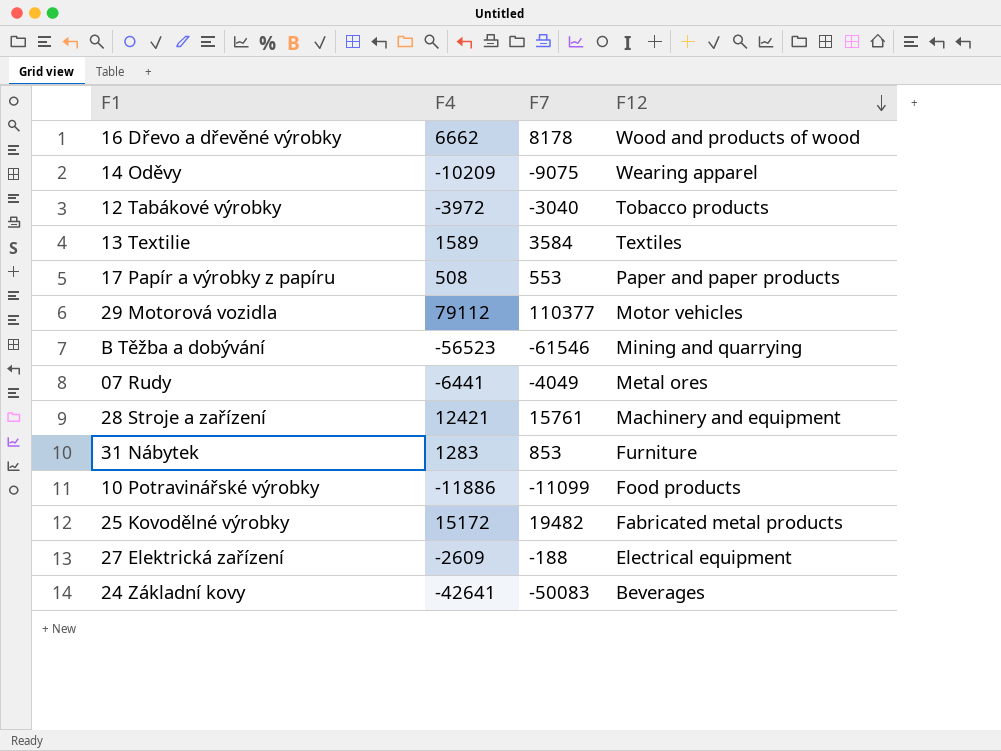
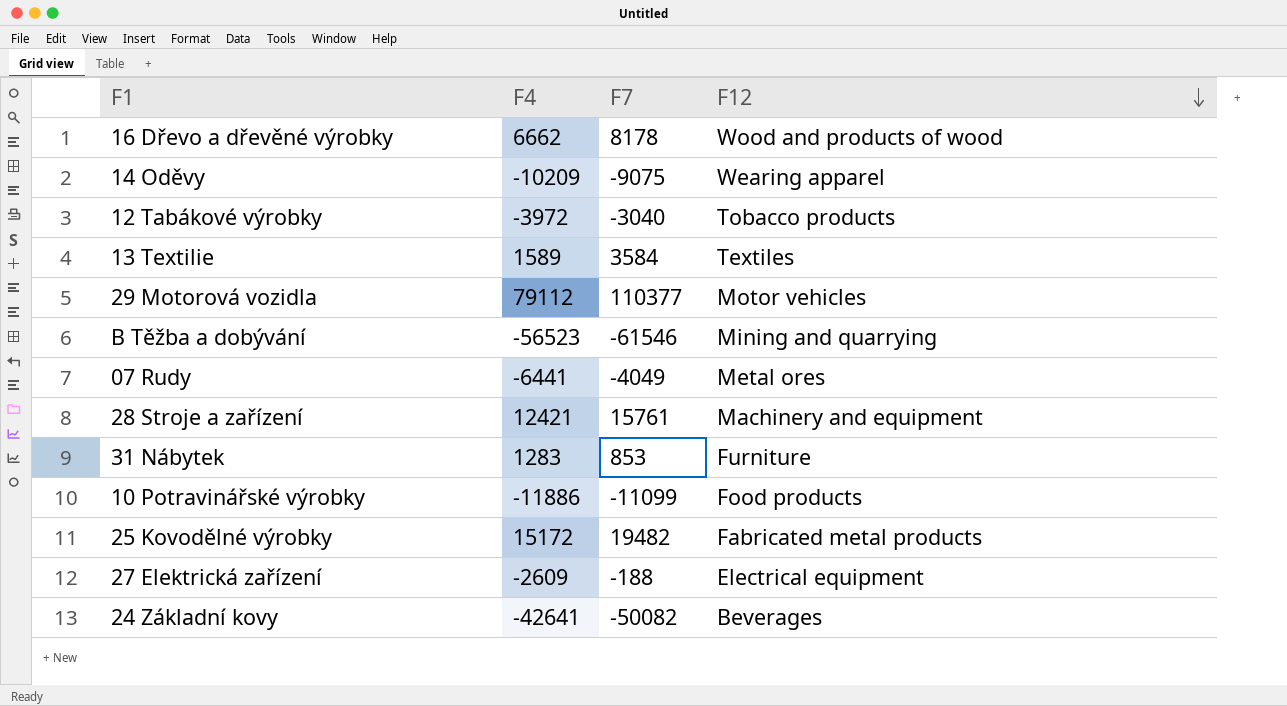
row 17 Papír a výrobky z papíru: 508 | 553 | Paper and paper products -> none
24 Základní kovy | F7: -50083 -> -50082

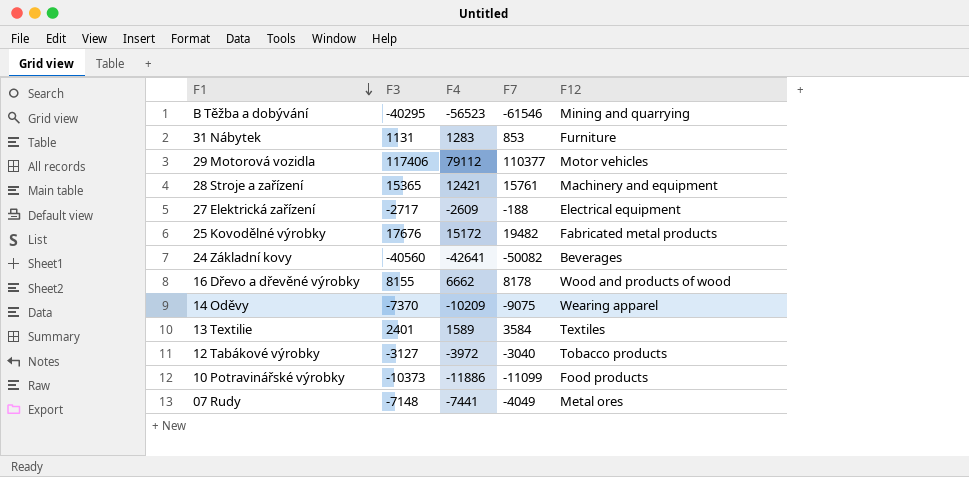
row order: F12 descending -> F1 descending
column F3 | position: none -> 2
07 Rudy | F4: -6441 -> -7441

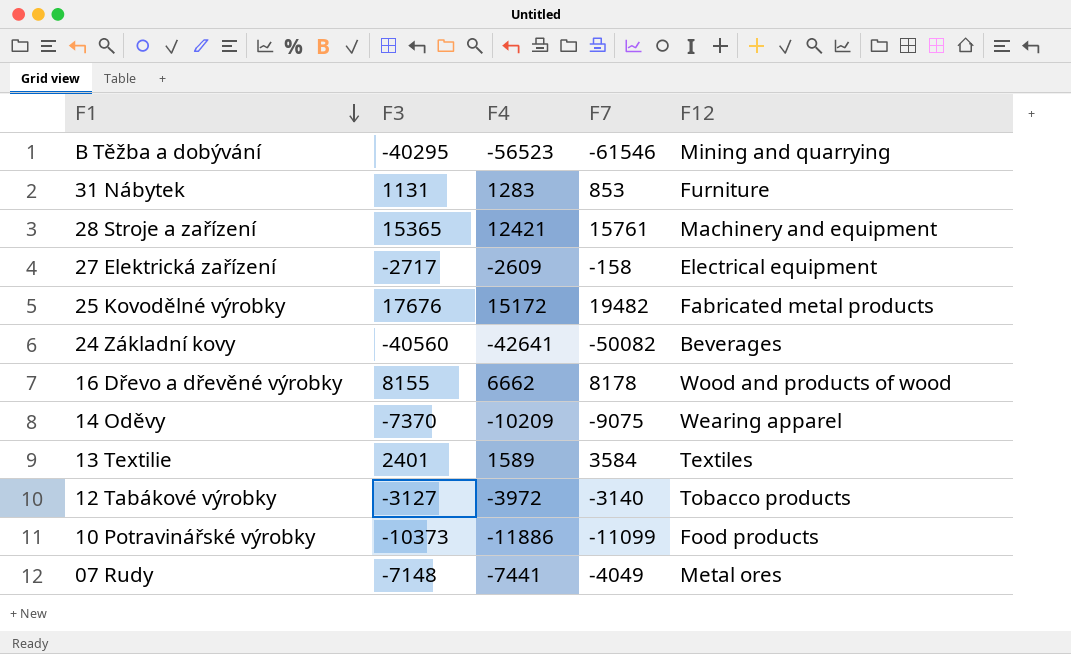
row 29 Motorová vozidla: 117406 | 79112 | 110377 | Motor vehicles -> none
27 Elektrická zařízení | F7: -188 -> -158
12 Tabákové výrobky | F7: -3040 -> -3140

